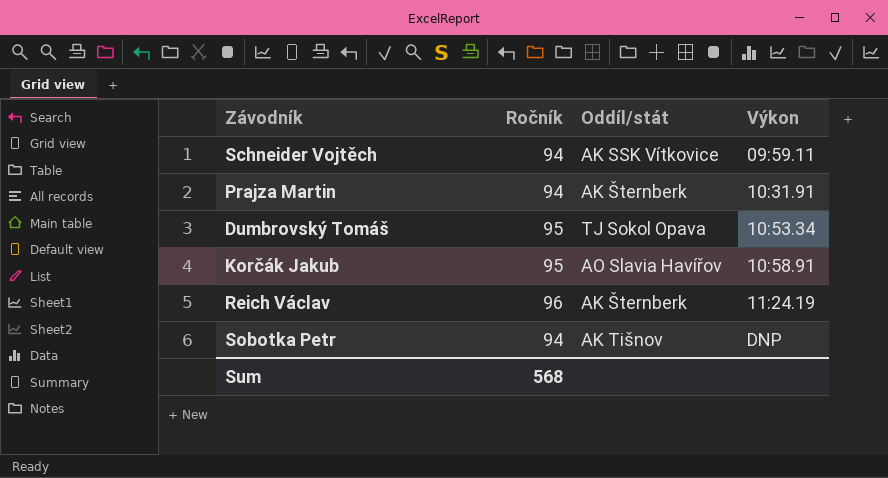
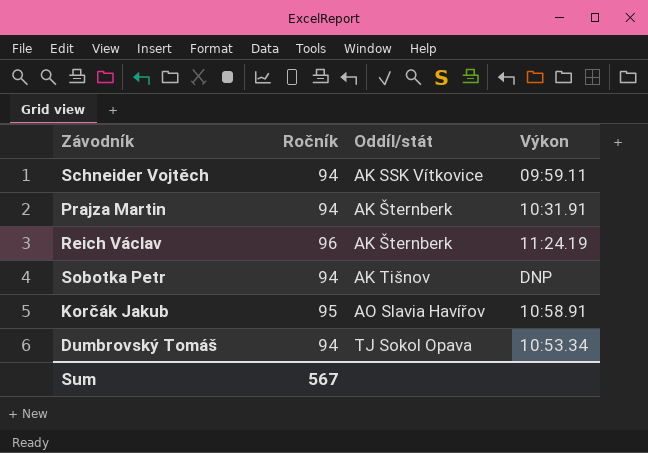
row order: Výkon ascending -> Oddíl/stát ascending
Dumbrovský Tomáš | Ročník: 95 -> 94
Sum | Ročník: 568 -> 567

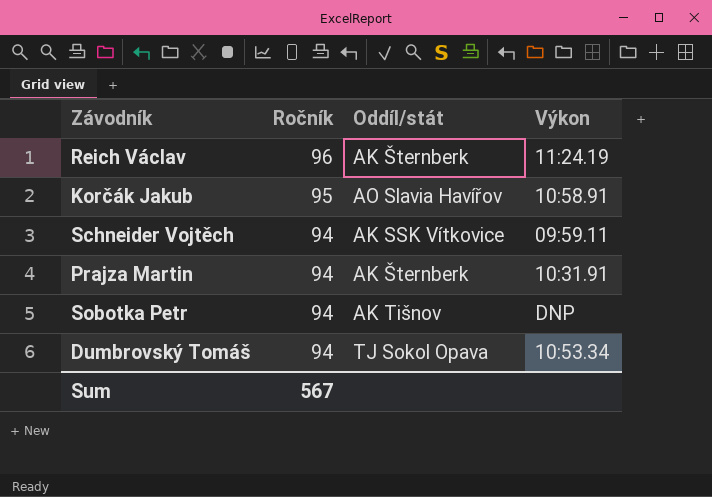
row order: Oddíl/stát ascending -> Ročník descending

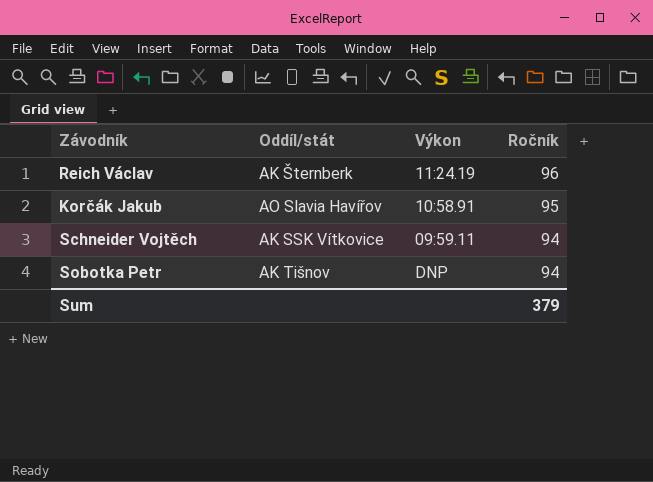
column Ročník | position: 2 -> 4
row Prajza Martin: 94 | AK Šternberk | 10:31.91 -> none
row Dumbrovský Tomáš: 94 | TJ Sokol Opava | 10:53.34 -> none
Sum | Ročník: 567 -> 379

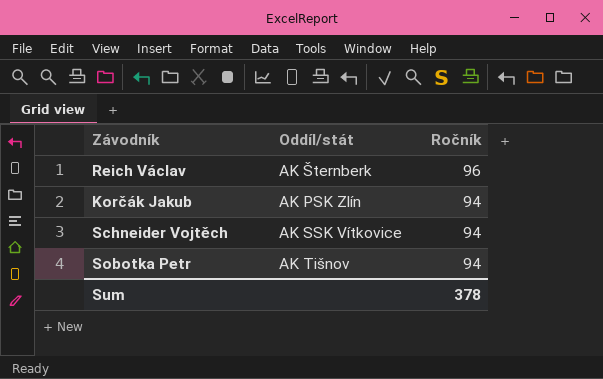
column Výkon | position: 3 -> none
Korčák Jakub | Oddíl/stát: AO Slavia Havířov -> AK PSK Zlín
Korčák Jakub | Ročník: 95 -> 94
Sum | Ročník: 379 -> 378

